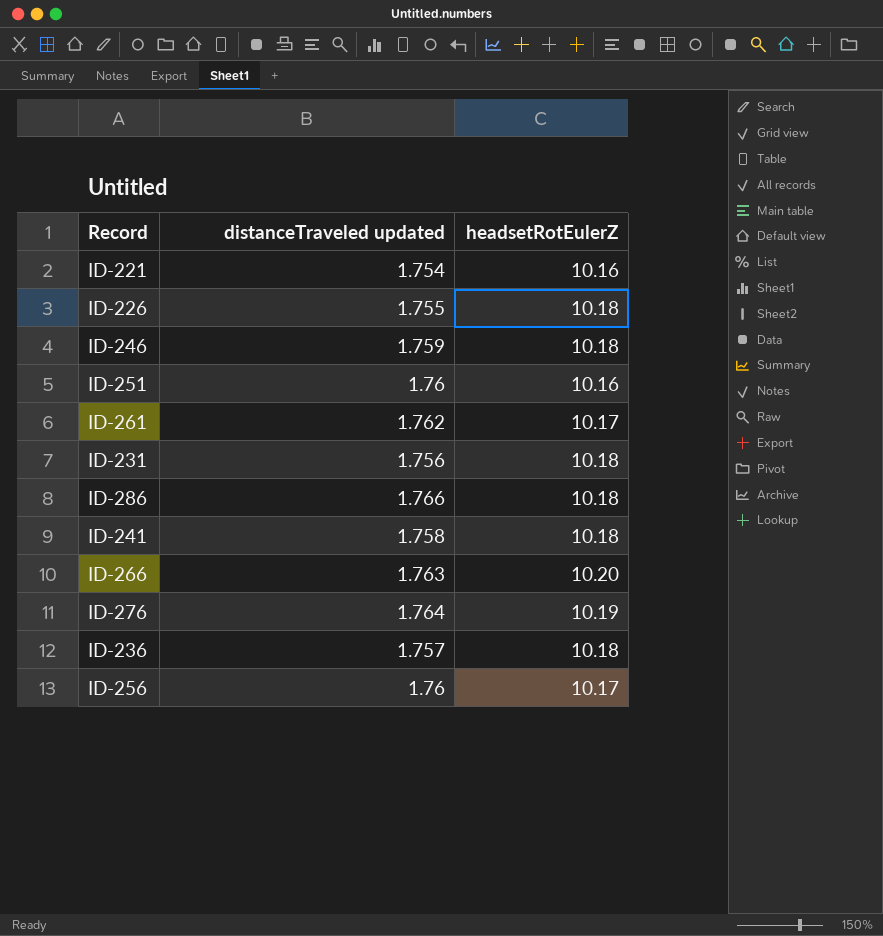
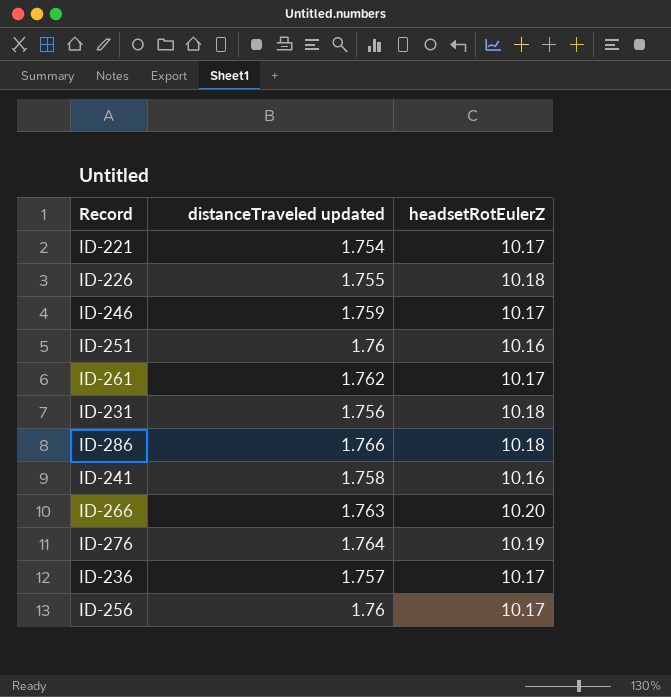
ID-221 | headsetRotEulerZ: 10.16 -> 10.17
ID-246 | headsetRotEulerZ: 10.18 -> 10.17
ID-241 | headsetRotEulerZ: 10.18 -> 10.16
ID-236 | headsetRotEulerZ: 10.18 -> 10.17

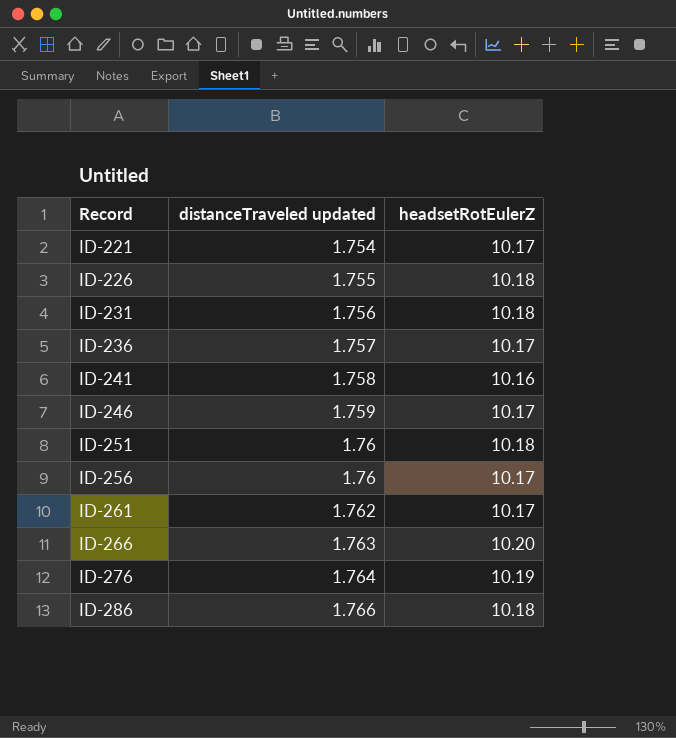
row order: none -> Record ascending
ID-251 | headsetRotEulerZ: 10.16 -> 10.18

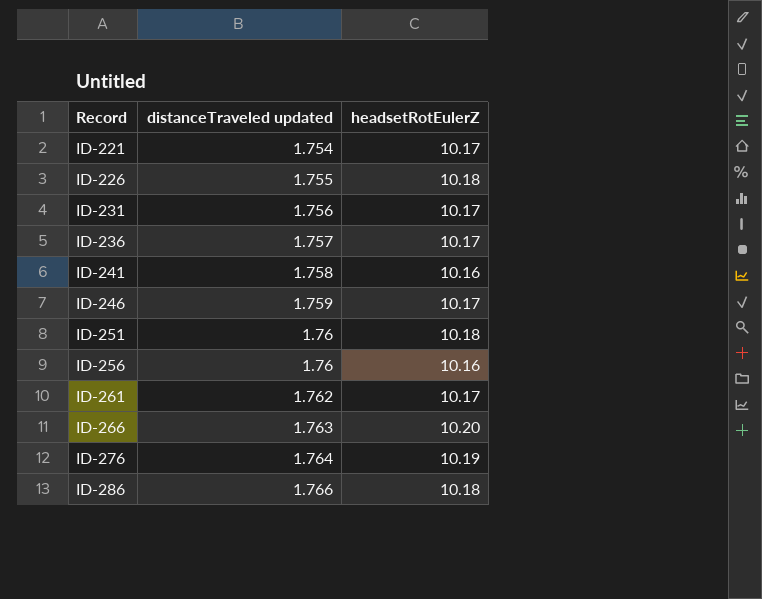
ID-231 | headsetRotEulerZ: 10.18 -> 10.17
ID-256 | headsetRotEulerZ: 10.17 -> 10.16

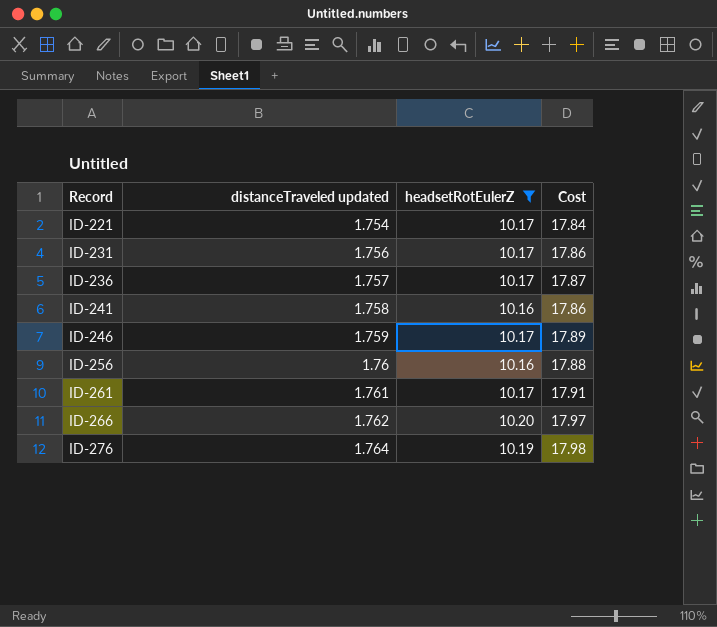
filter: none -> headsetRotEulerZ != 10.18
column Cost | formula: none -> [distanceTraveled updated] * [headsetRotEulerZ]
ID-261 | distanceTraveled updated: 1.762 -> 1.761
ID-266 | distanceTraveled updated: 1.763 -> 1.762

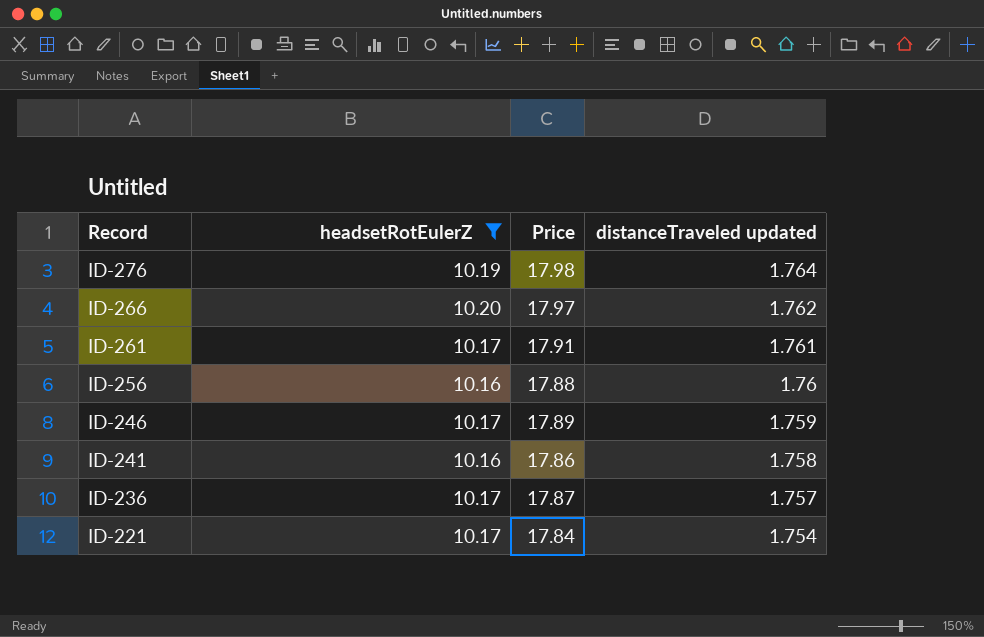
row order: Record ascending -> Record descending
column name: Cost -> Price
column distanceTraveled updated | position: 2 -> 4
row ID-231: 1.756 | 10.17 | 17.86 -> none

